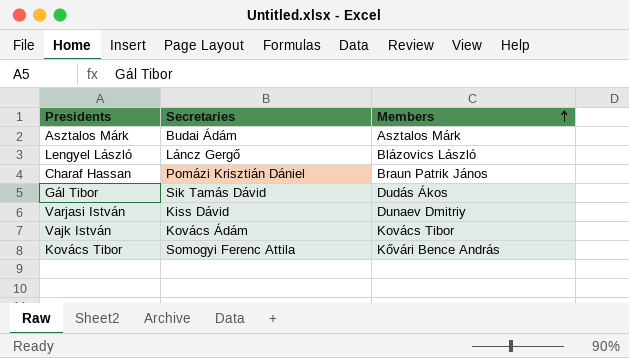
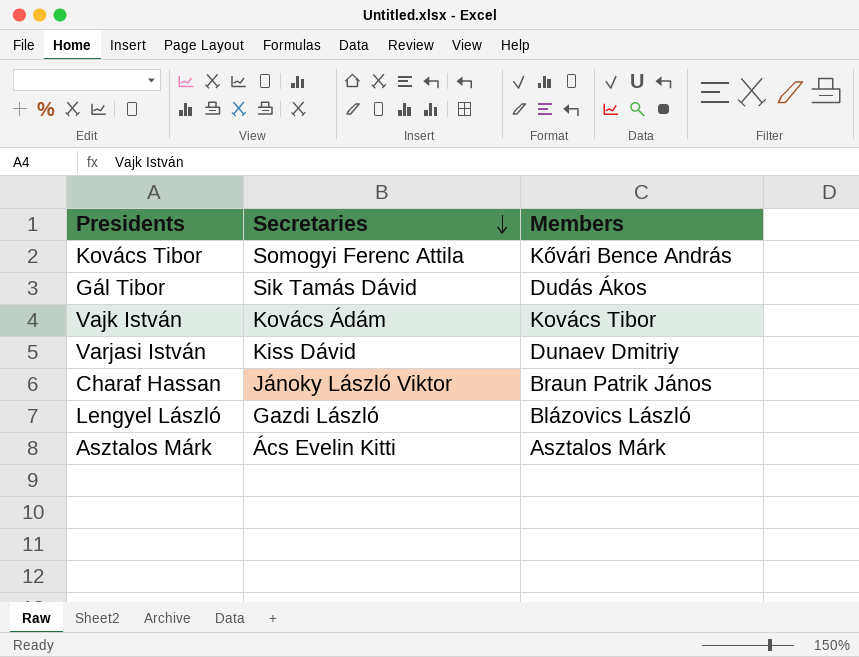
row order: Members ascending -> Secretaries descending
Charaf Hassan | Secretaries: Pomázi Krisztián Dániel -> Jánoky László Viktor
Lengyel László | Secretaries: Láncz Gergő -> Gazdi László
Asztalos Márk | Secretaries: Budai Ádám -> Ács Evelin Kitti

